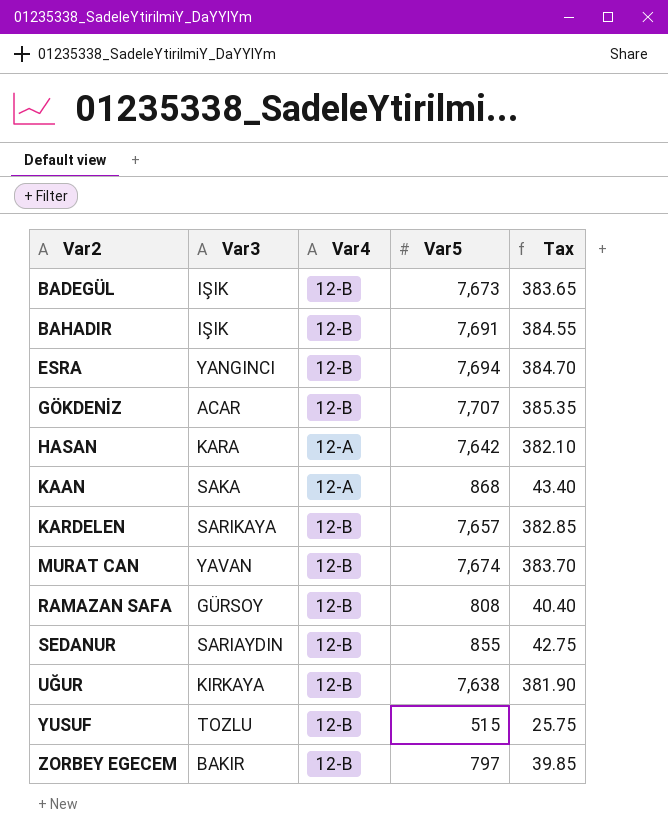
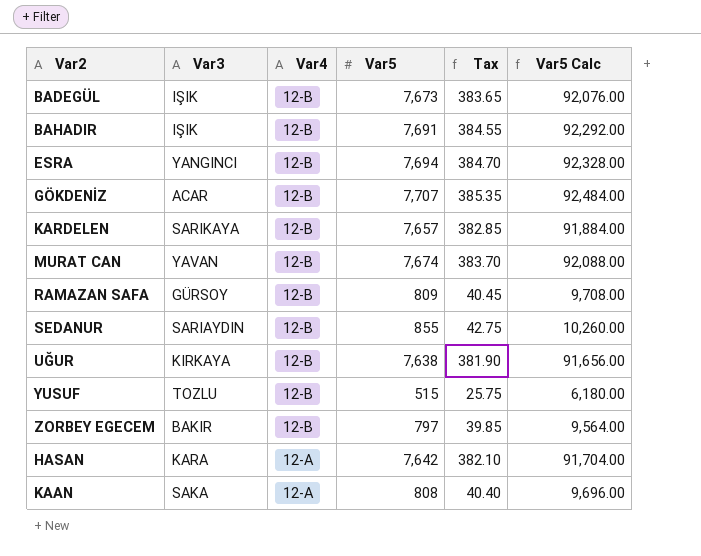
row order: Var2 ascending -> Var4 descending
column Var5 Calc | formula: none -> [Var5] * 12
RAMAZAN SAFA | Var5: 808 -> 809
RAMAZAN SAFA | Tax: 40.40 -> 40.45
KAAN | Var5: 868 -> 808
KAAN | Tax: 43.40 -> 40.40

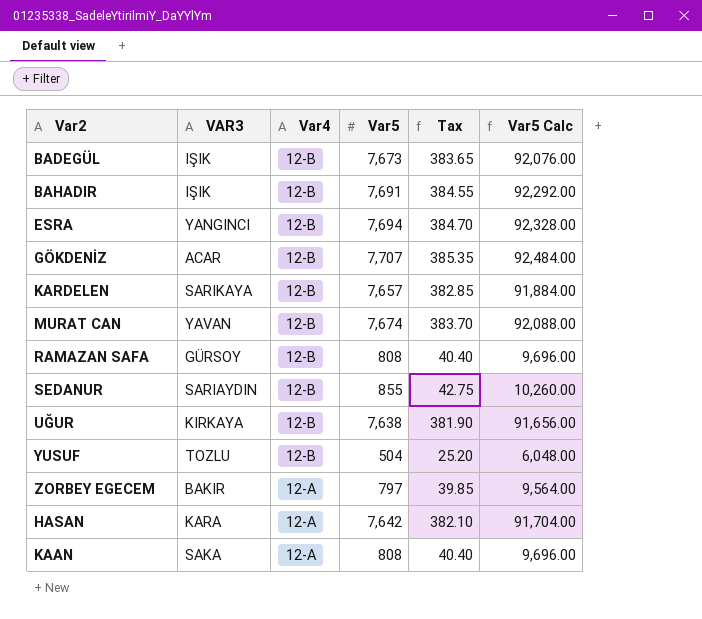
column name: Var3 -> VAR3
RAMAZAN SAFA | Var5: 809 -> 808
RAMAZAN SAFA | Tax: 40.45 -> 40.40
RAMAZAN SAFA | Var5 Calc: 9,708.00 -> 9,696.00
YUSUF | Var5: 515 -> 504
YUSUF | Tax: 25.75 -> 25.20
YUSUF | Var5 Calc: 6,180.00 -> 6,048.00
ZORBEY EGECEM | Var4: 12-B -> 12-A

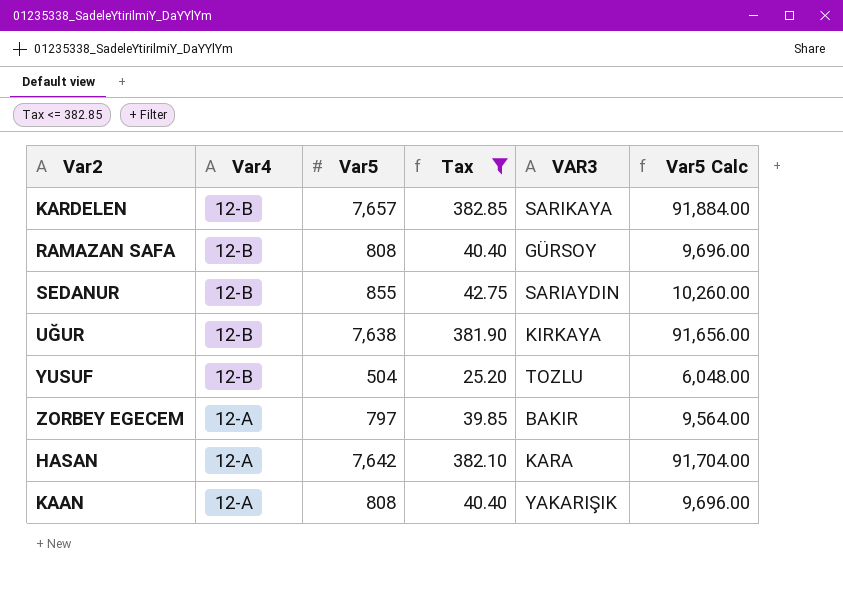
filter: none -> Tax <= 382.85
column VAR3 | position: 2 -> 5
KAAN | VAR3: SAKA -> YAKARIŞIK

